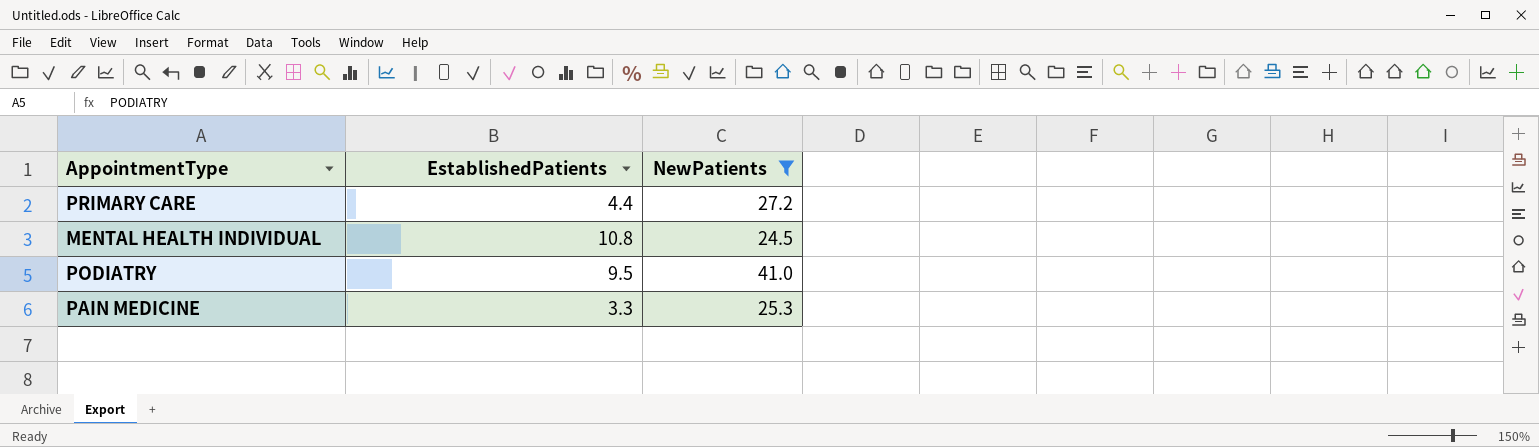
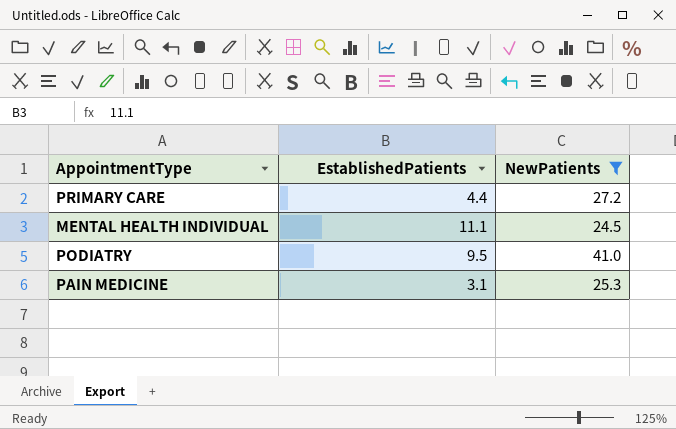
MENTAL HEALTH INDIVIDUAL | EstablishedPatients: 10.8 -> 11.1
PAIN MEDICINE | EstablishedPatients: 3.3 -> 3.1

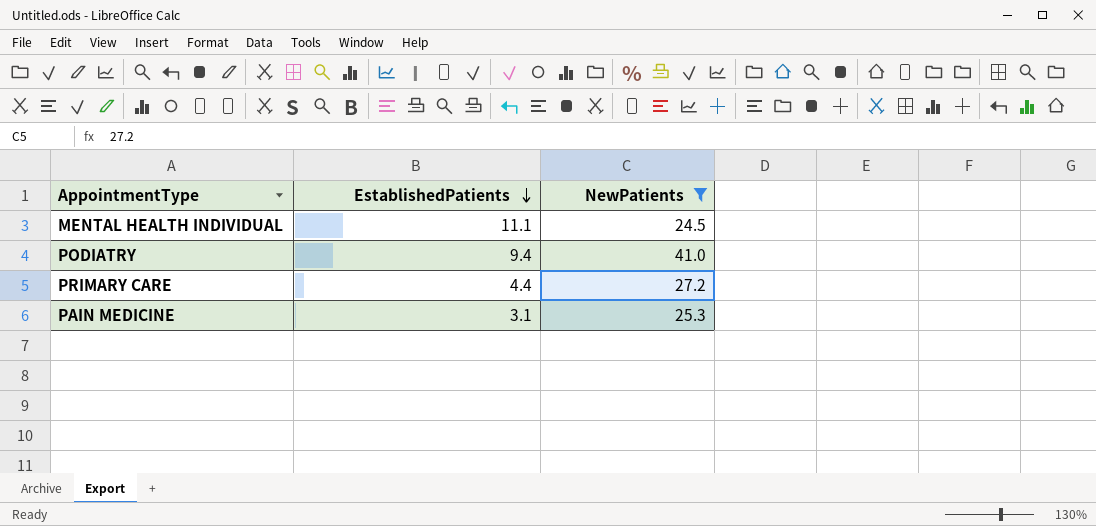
row order: none -> EstablishedPatients descending
PODIATRY | EstablishedPatients: 9.5 -> 9.4

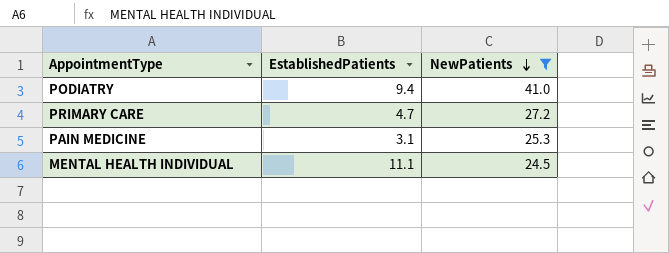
row order: EstablishedPatients descending -> NewPatients descending
PRIMARY CARE | EstablishedPatients: 4.4 -> 4.7

